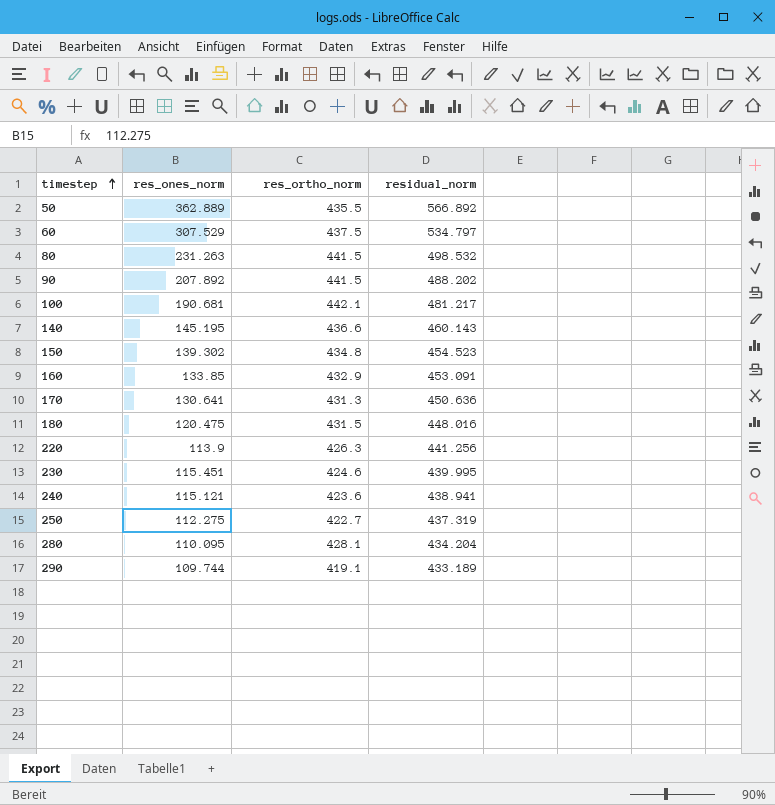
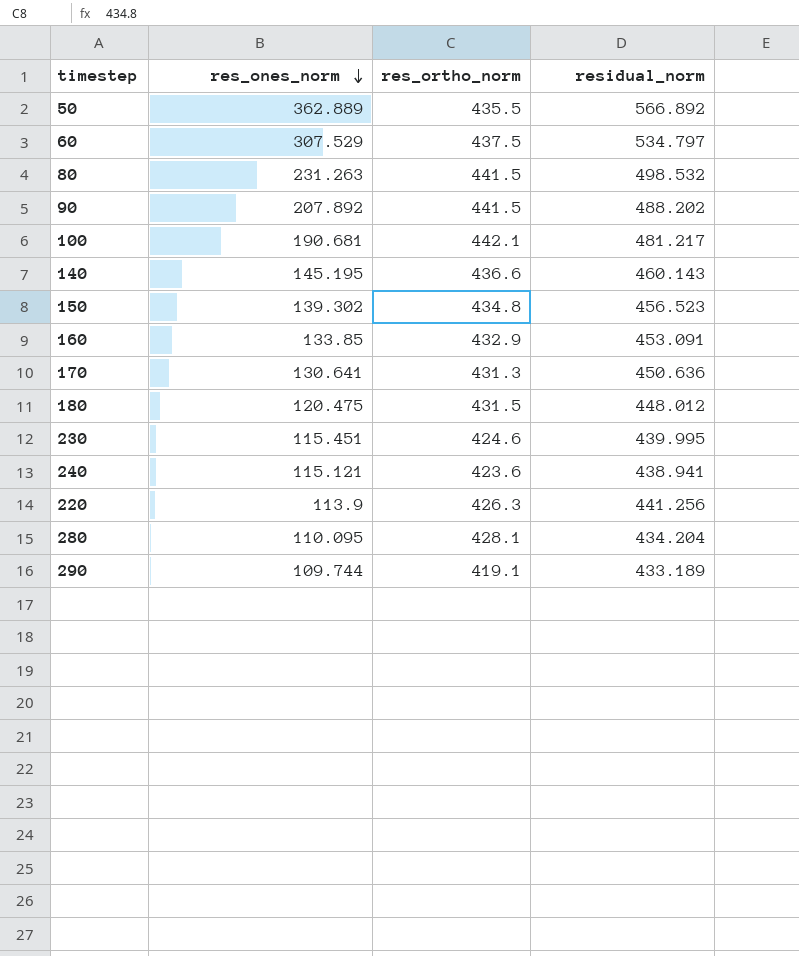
row order: timestep ascending -> res_ones_norm descending
row 250: 112.275 | 422.7 | 437.319 -> none
150 | residual_norm: 454.523 -> 456.523
180 | residual_norm: 448.016 -> 448.012

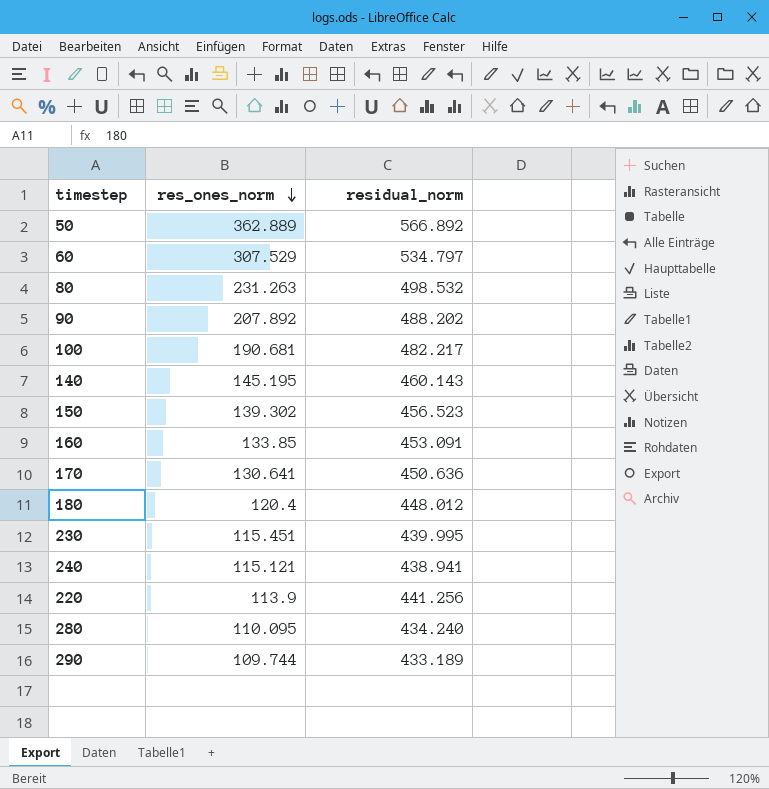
column res_ortho_norm | position: 3 -> none
100 | residual_norm: 481.217 -> 482.217
180 | res_ones_norm: 120.475 -> 120.4
280 | residual_norm: 434.204 -> 434.240

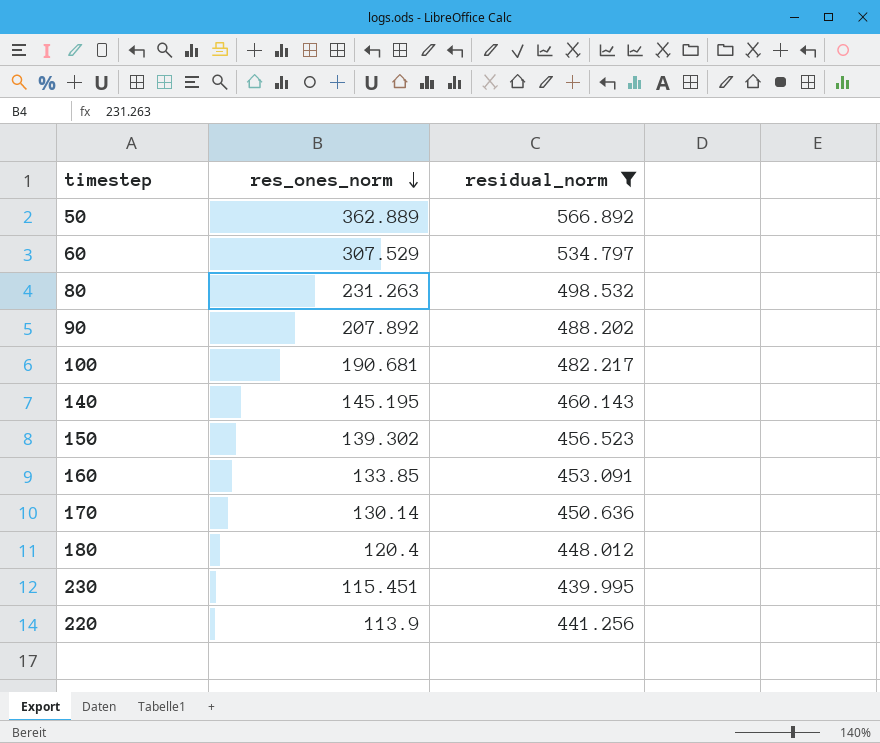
filter: none -> residual_norm >= 439.995
170 | res_ones_norm: 130.641 -> 130.14

